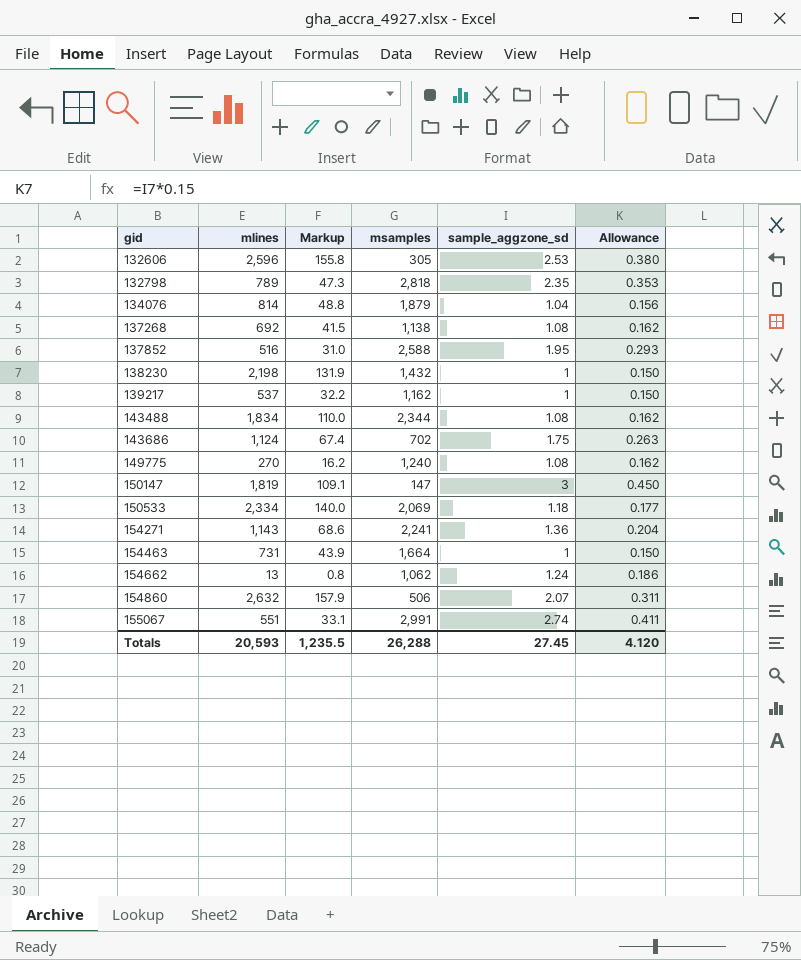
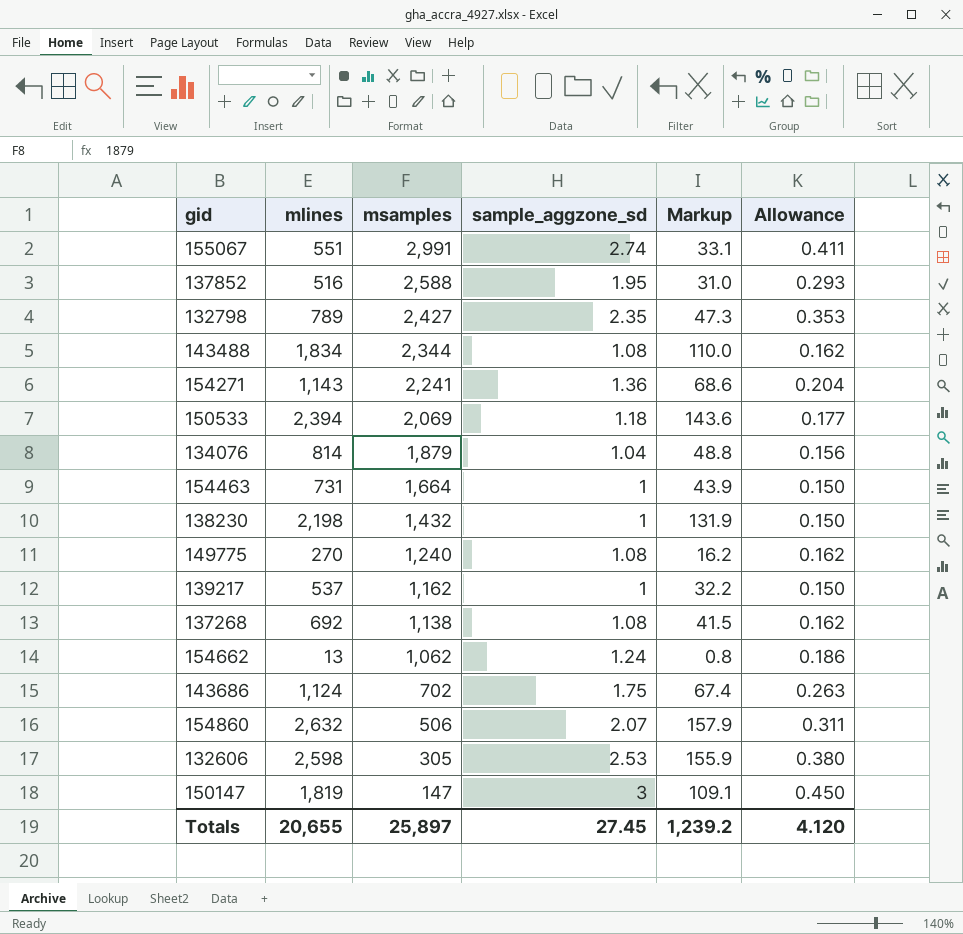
row order: gid ascending -> msamples descending
column Markup | position: 3 -> 5
132798 | msamples: 2,818 -> 2,427
150533 | mlines: 2,334 -> 2,394
150533 | Markup: 140.0 -> 143.6
132606 | mlines: 2,596 -> 2,598
132606 | Markup: 155.8 -> 155.9
Totals | mlines: 20,593 -> 20,655
Totals | msamples: 26,288 -> 25,897
Totals | Markup: 1,235.5 -> 1,239.2

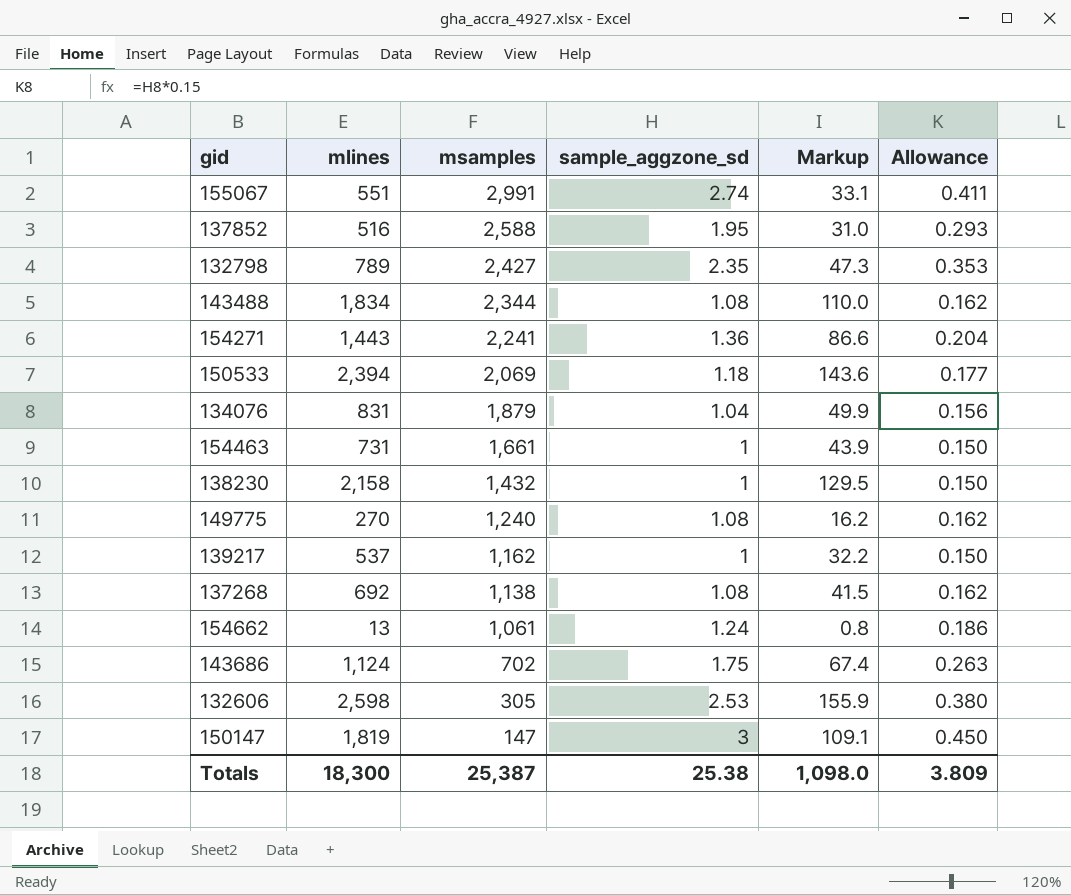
row 154860: 2,632 | 506 | 2.07 | 157.9 | 0.311 -> none
154271 | mlines: 1,143 -> 1,443
154271 | Markup: 68.6 -> 86.6
134076 | mlines: 814 -> 831
134076 | Markup: 48.8 -> 49.9
154463 | msamples: 1,664 -> 1,661
138230 | mlines: 2,198 -> 2,158
138230 | Markup: 131.9 -> 129.5
154662 | msamples: 1,062 -> 1,061
Totals | mlines: 20,655 -> 18,300
Totals | msamples: 25,897 -> 25,387
Totals | sample_aggzone_sd: 27.45 -> 25.38
Totals | Markup: 1,239.2 -> 1,098.0
Totals | Allowance: 4.120 -> 3.809

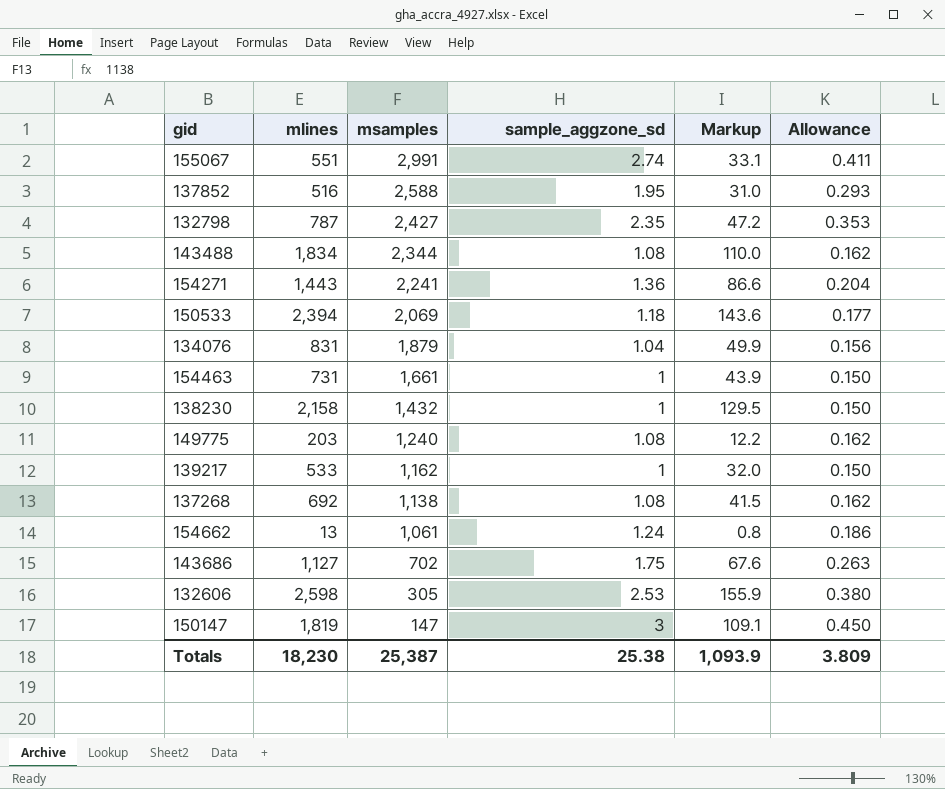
132798 | mlines: 789 -> 787
132798 | Markup: 47.3 -> 47.2
149775 | mlines: 270 -> 203
149775 | Markup: 16.2 -> 12.2
139217 | mlines: 537 -> 533
139217 | Markup: 32.2 -> 32.0
143686 | mlines: 1,124 -> 1,127
143686 | Markup: 67.4 -> 67.6
Totals | mlines: 18,300 -> 18,230
Totals | Markup: 1,098.0 -> 1,093.9

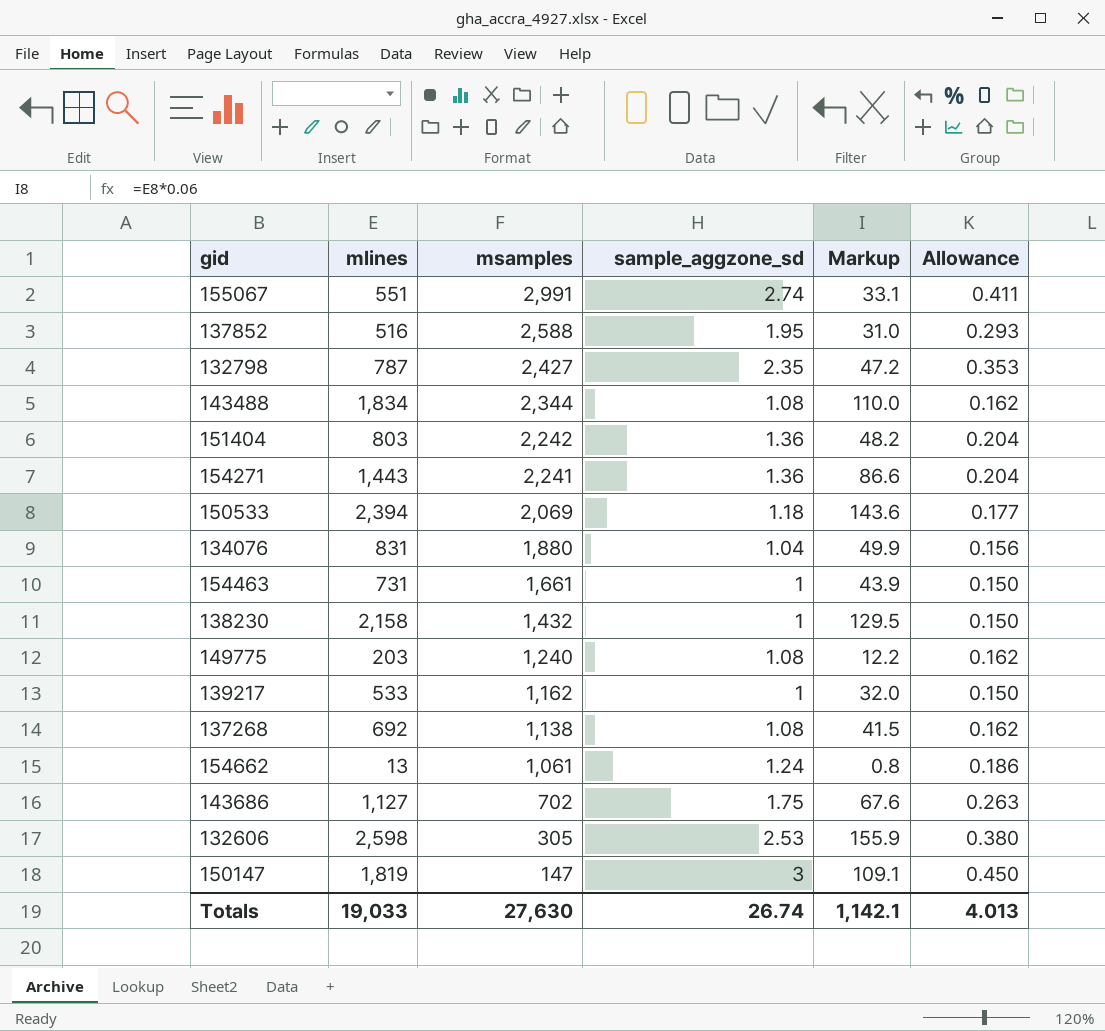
row 151404: none -> 803 | 2,242 | 1.36 | 48.2 | 0.204
134076 | msamples: 1,879 -> 1,880
Totals | mlines: 18,230 -> 19,033
Totals | msamples: 25,387 -> 27,630
Totals | sample_aggzone_sd: 25.38 -> 26.74
Totals | Markup: 1,093.9 -> 1,142.1
Totals | Allowance: 3.809 -> 4.013

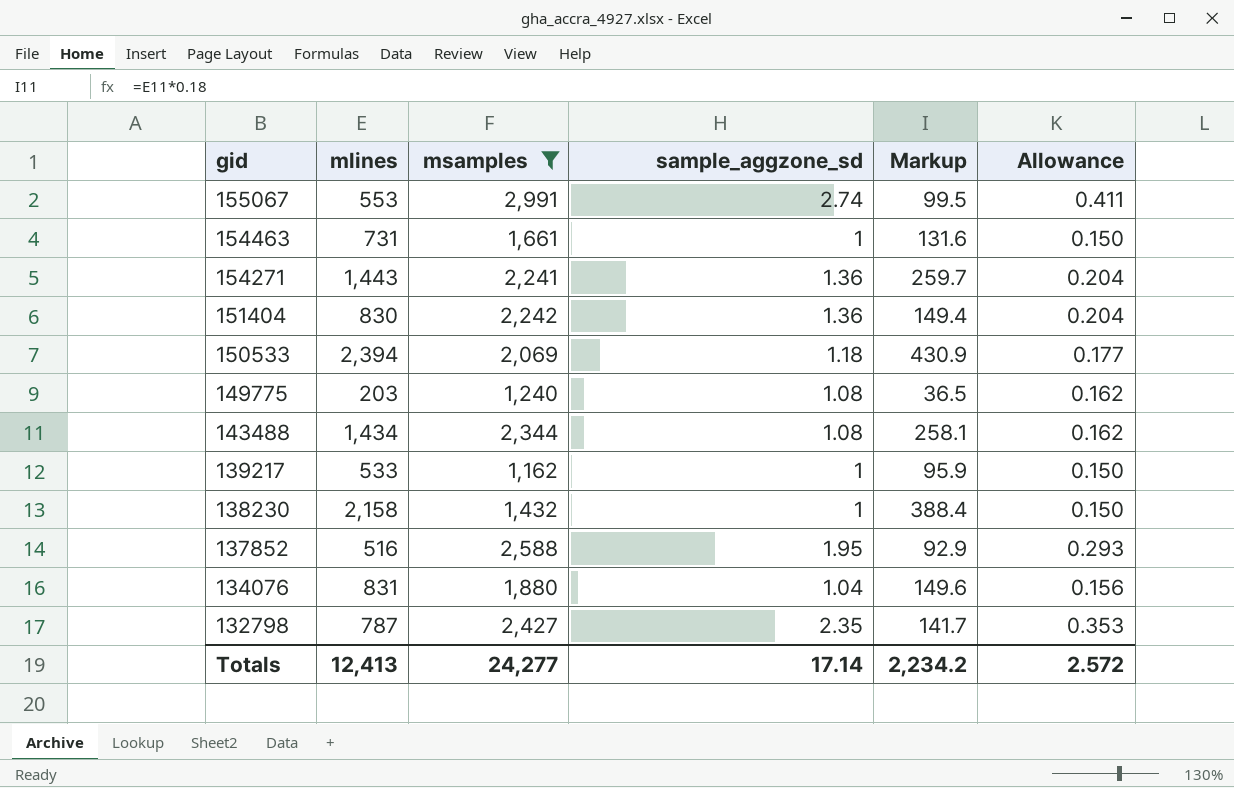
filter: none -> msamples >= 1,162
row order: msamples descending -> gid descending
column Markup | formula: [mlines] * 0.06 -> [mlines] * 0.18
155067 | mlines: 551 -> 553
151404 | mlines: 803 -> 830
143488 | mlines: 1,834 -> 1,434
Totals | mlines: 19,033 -> 12,413
Totals | msamples: 27,630 -> 24,277
Totals | sample_aggzone_sd: 26.74 -> 17.14
Totals | Markup: 1,142.1 -> 2,234.2
Totals | Allowance: 4.013 -> 2.572

